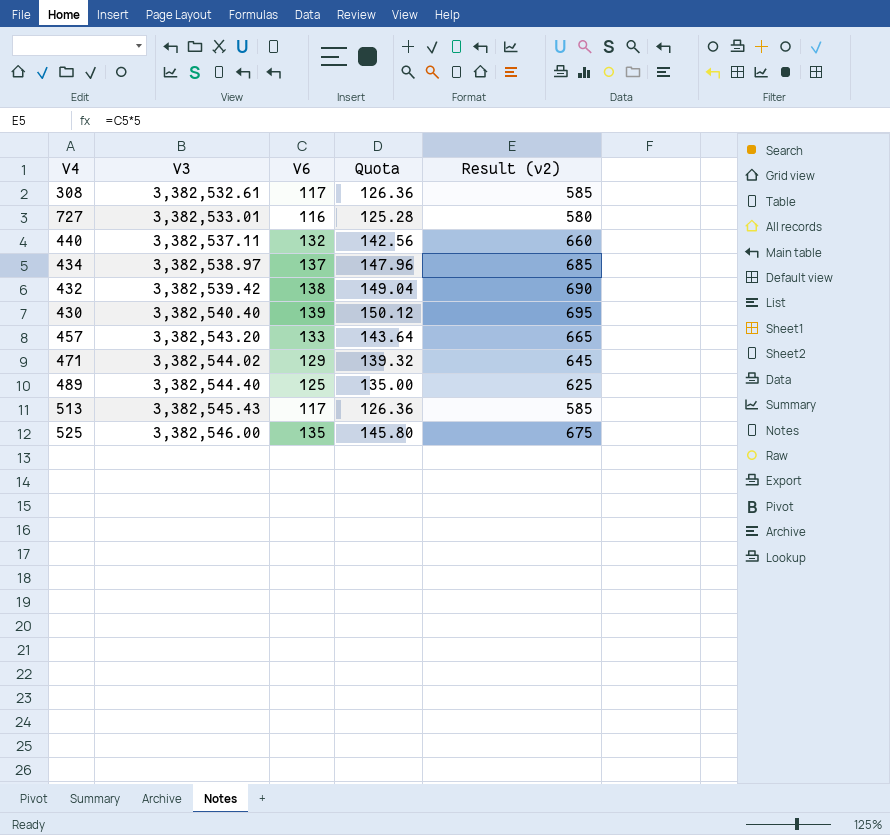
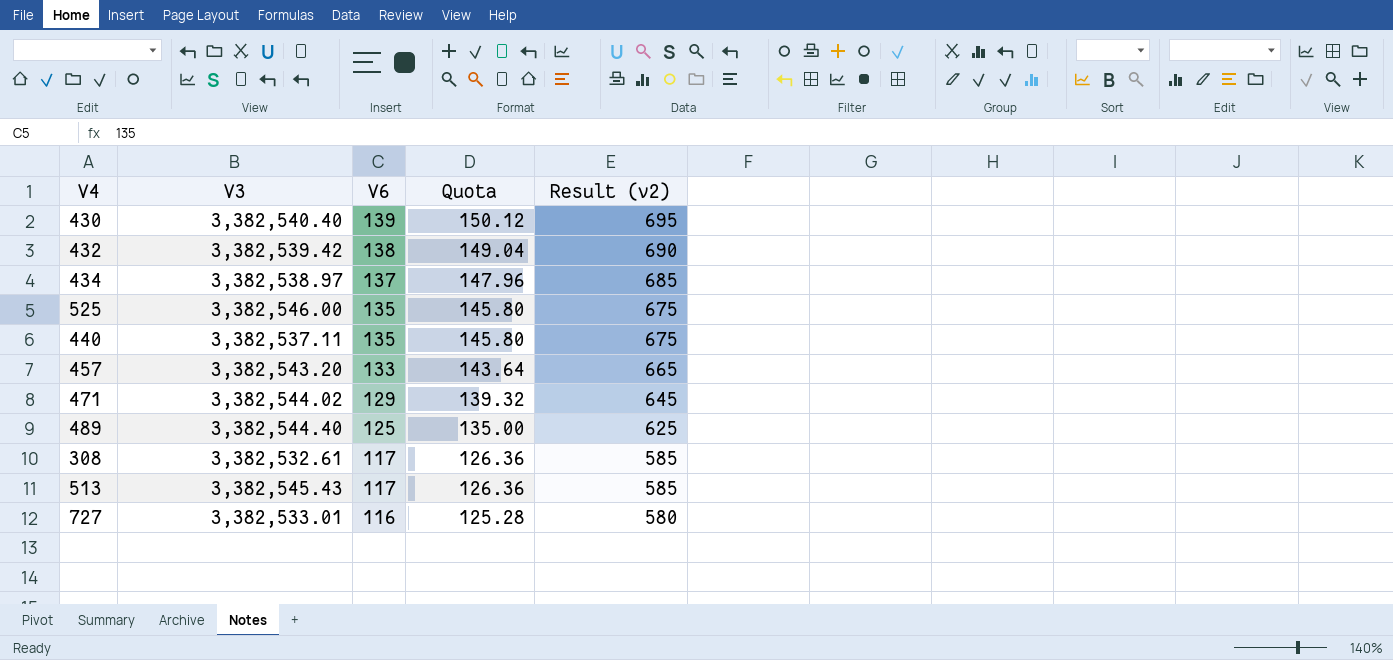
row order: V3 ascending -> V6 descending
440 | V6: 132 -> 135
440 | Quota: 142.56 -> 145.80
440 | Result (v2): 660 -> 675

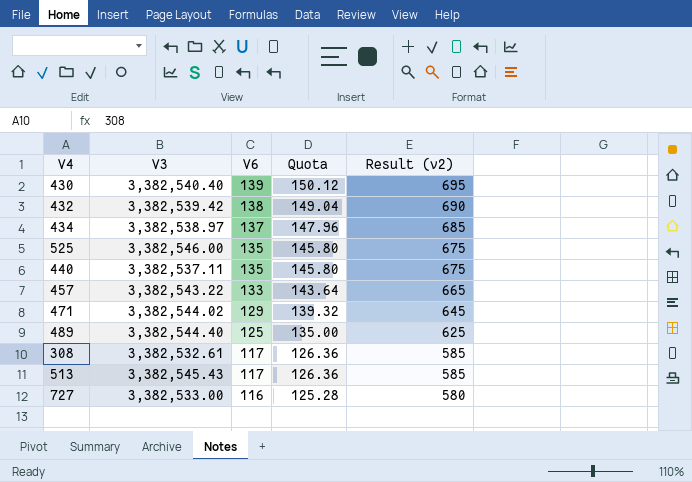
457 | V3: 3,382,543.20 -> 3,382,543.22
727 | V3: 3,382,533.01 -> 3,382,533.00

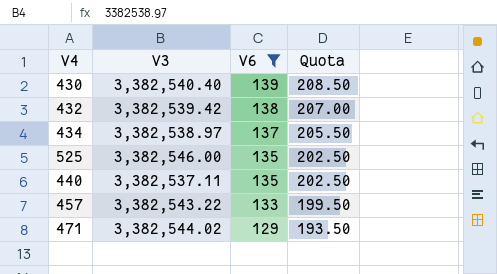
filter: none -> V6 >= 129
column Result (v2) | formula: [V6] * 5 -> none
column Quota | formula: [V6] * 1.08 -> [V6] * 1.5

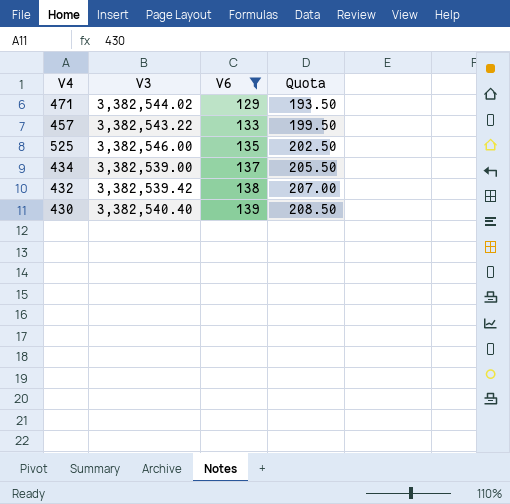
row order: V6 descending -> V6 ascending
row 440: 3,382,537.11 | 135 | 202.50 -> none
434 | V3: 3,382,538.97 -> 3,382,539.00

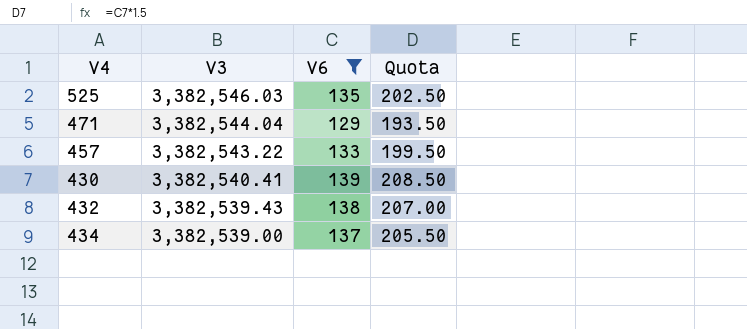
row order: V6 ascending -> V3 descending
525 | V3: 3,382,546.00 -> 3,382,546.03
471 | V3: 3,382,544.02 -> 3,382,544.04
430 | V3: 3,382,540.40 -> 3,382,540.41
432 | V3: 3,382,539.42 -> 3,382,539.43

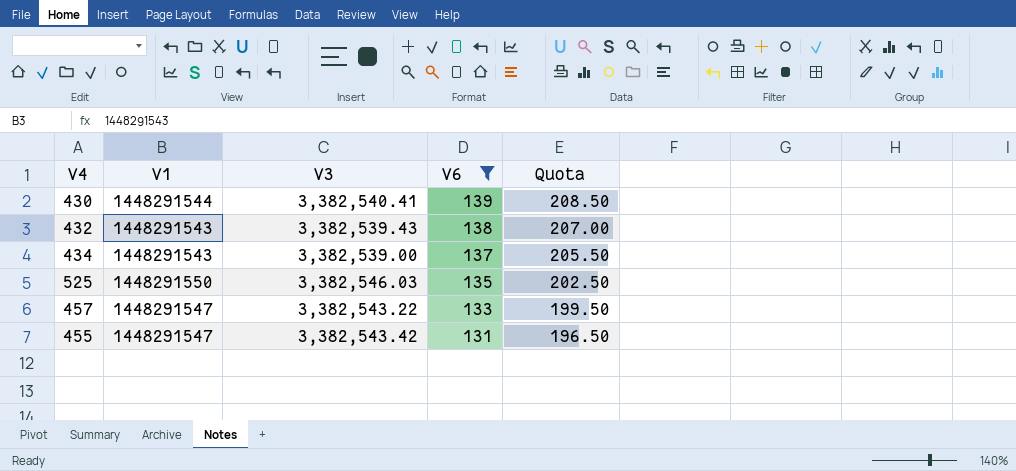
row order: V3 descending -> V6 descending
column V1 | position: none -> 2
row 471: 3,382,544.04 | 129 | 193.50 -> none
row 455: none -> 1448291547 | 3,382,543.42 | 131 | 196.50

